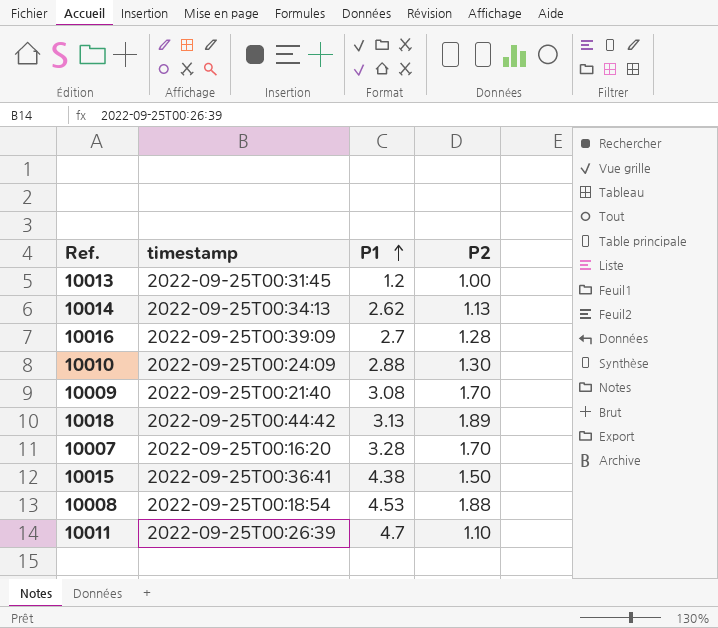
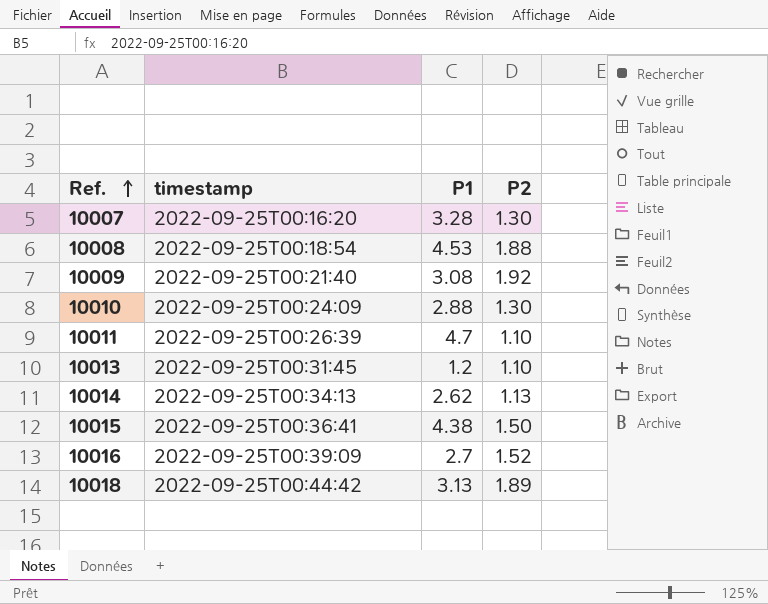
row order: P1 ascending -> Ref. ascending
10007 | P2: 1.70 -> 1.30
10009 | P2: 1.70 -> 1.92
10013 | P2: 1.00 -> 1.10
10016 | P2: 1.28 -> 1.52

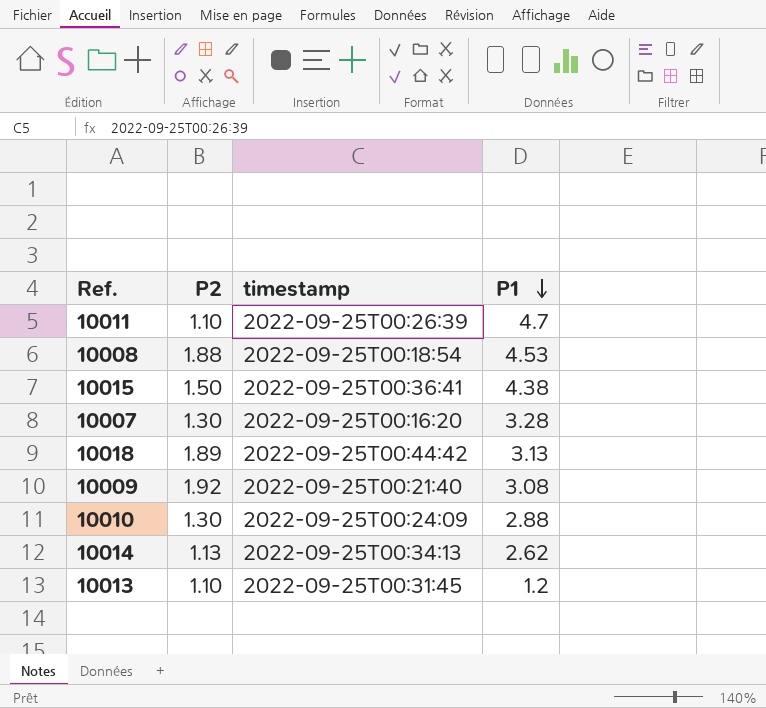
row order: Ref. ascending -> P1 descending
column P2 | position: 4 -> 2
row 10016: 2022-09-25T00:39:09 | 2.7 | 1.52 -> none

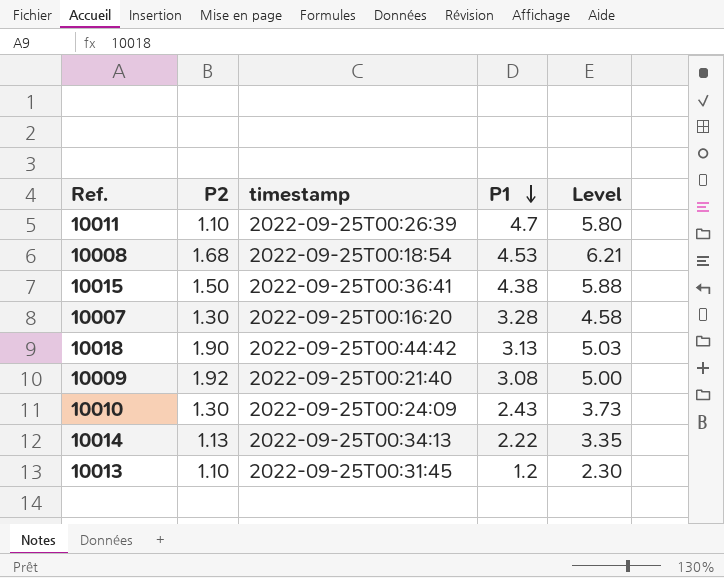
column Level | formula: none -> [P2] + [P1]
10008 | P2: 1.88 -> 1.68
10018 | P2: 1.89 -> 1.90
10010 | P1: 2.88 -> 2.43
10014 | P1: 2.62 -> 2.22

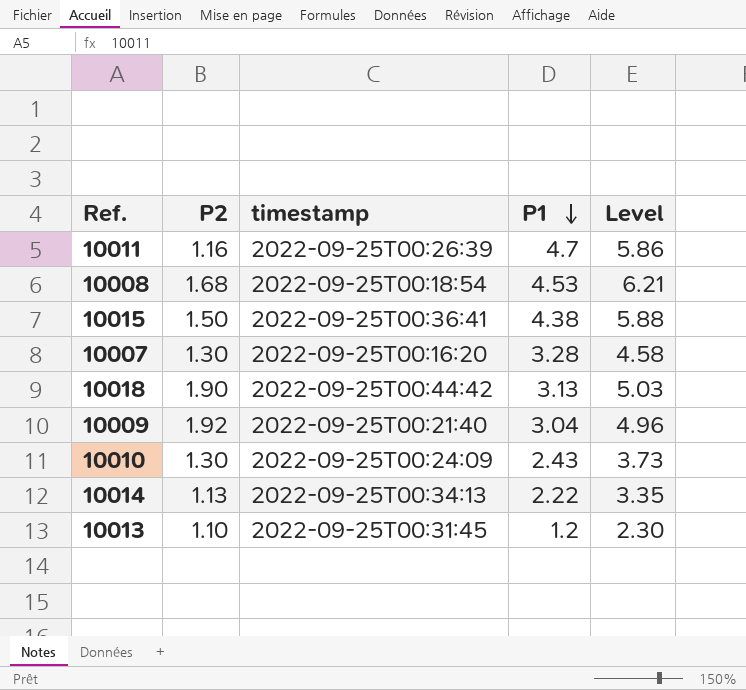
10011 | P2: 1.10 -> 1.16
10011 | Level: 5.80 -> 5.86
10009 | P1: 3.08 -> 3.04
10009 | Level: 5.00 -> 4.96

